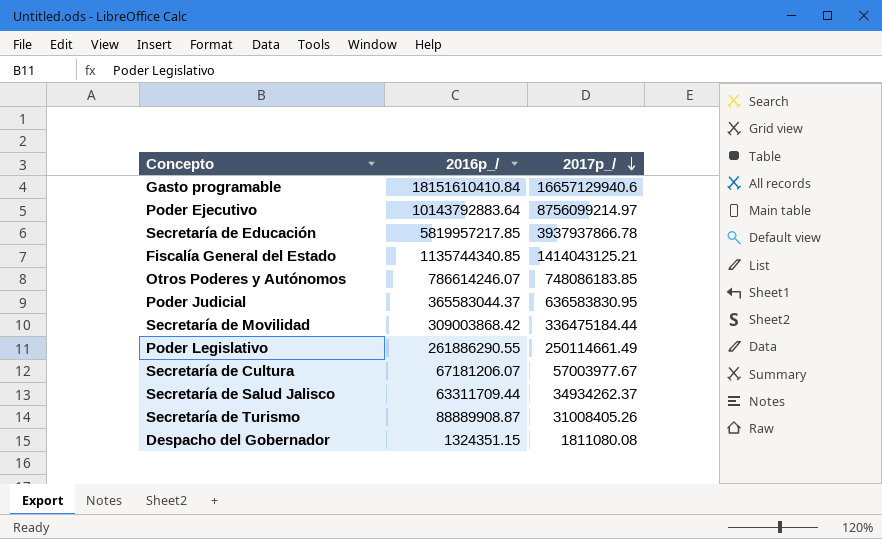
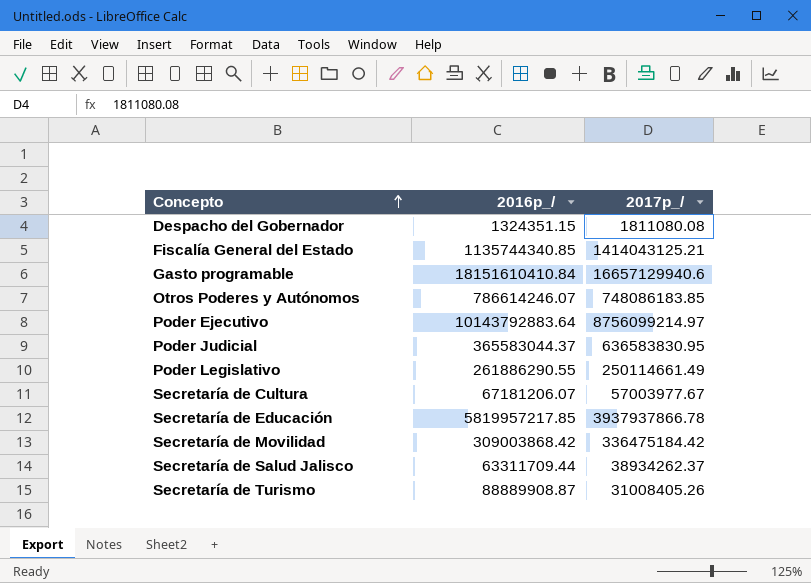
row order: 2017p_/ descending -> Concepto ascending
Secretaría de Movilidad | 2017p_/: 336475184.44 -> 336475184.42
Secretaría de Salud Jalisco | 2017p_/: 34934262.37 -> 38934262.37

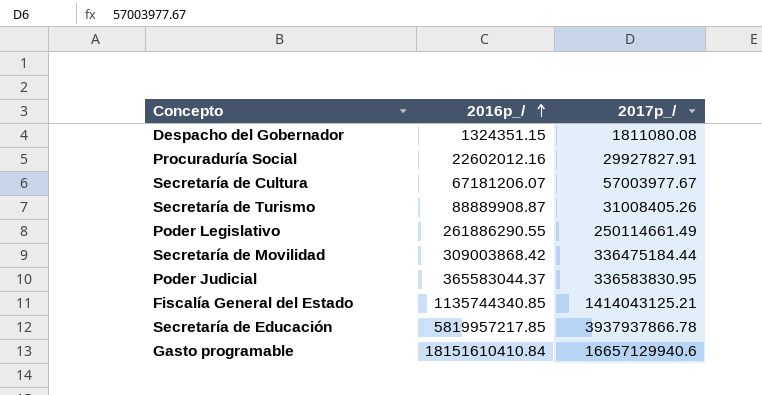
row order: Concepto ascending -> 2016p_/ ascending
row Otros Poderes y Autónomos: 786614246.07 | 748086183.85 -> none
row Poder Ejecutivo: 10143792883.64 | 8756099214.97 -> none
row Secretaría de Salud Jalisco: 63311709.44 | 38934262.37 -> none
row Procuraduría Social: none -> 22602012.16 | 29927827.91
Secretaría de Movilidad | 2017p_/: 336475184.42 -> 336475184.44
Poder Judicial | 2017p_/: 636583830.95 -> 336583830.95

